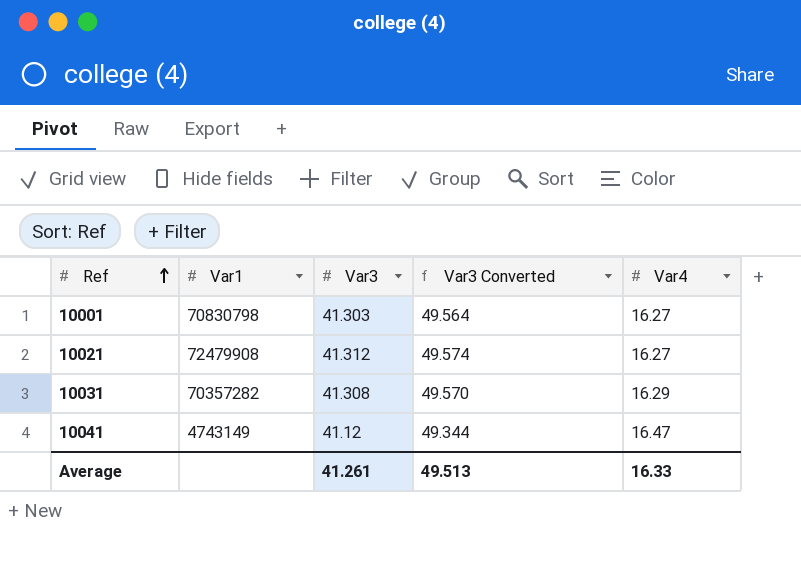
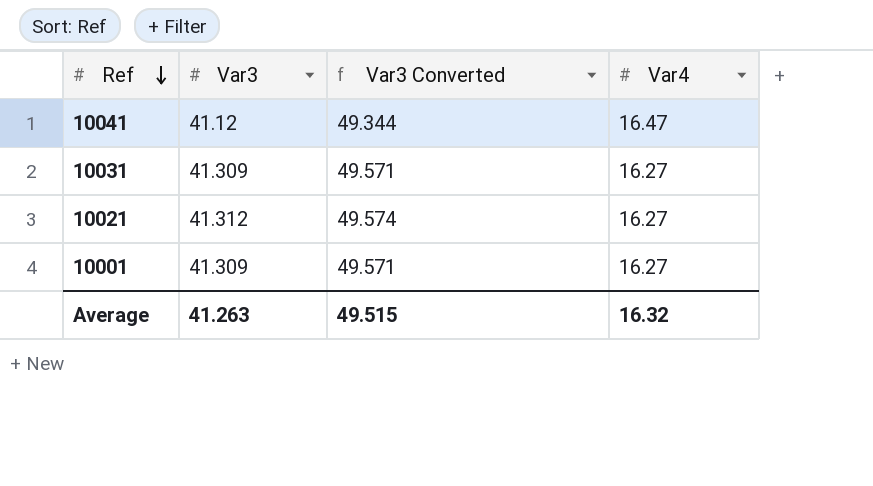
row order: Ref ascending -> Ref descending
column Var1 | position: 2 -> none
10031 | Var3: 41.308 -> 41.309
10031 | Var3 Converted: 49.570 -> 49.571
10031 | Var4: 16.29 -> 16.27
10001 | Var3: 41.303 -> 41.309
10001 | Var3 Converted: 49.564 -> 49.571
Average | Var3: 41.261 -> 41.263
Average | Var3 Converted: 49.513 -> 49.515
Average | Var4: 16.33 -> 16.32

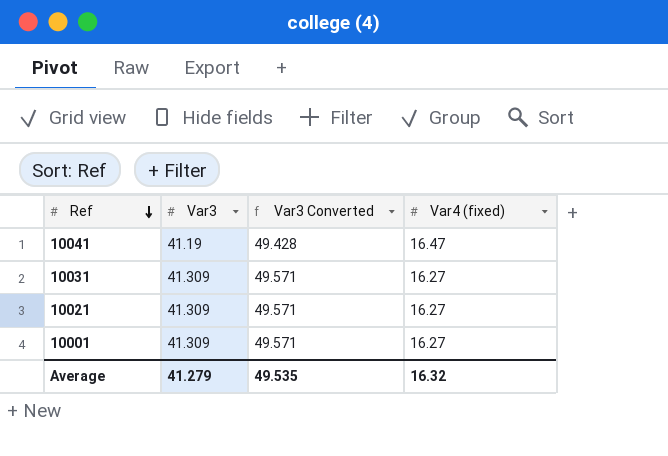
column name: Var4 -> Var4 (fixed)
10041 | Var3: 41.12 -> 41.19
10041 | Var3 Converted: 49.344 -> 49.428
10021 | Var3: 41.312 -> 41.309
10021 | Var3 Converted: 49.574 -> 49.571
Average | Var3: 41.263 -> 41.279
Average | Var3 Converted: 49.515 -> 49.535

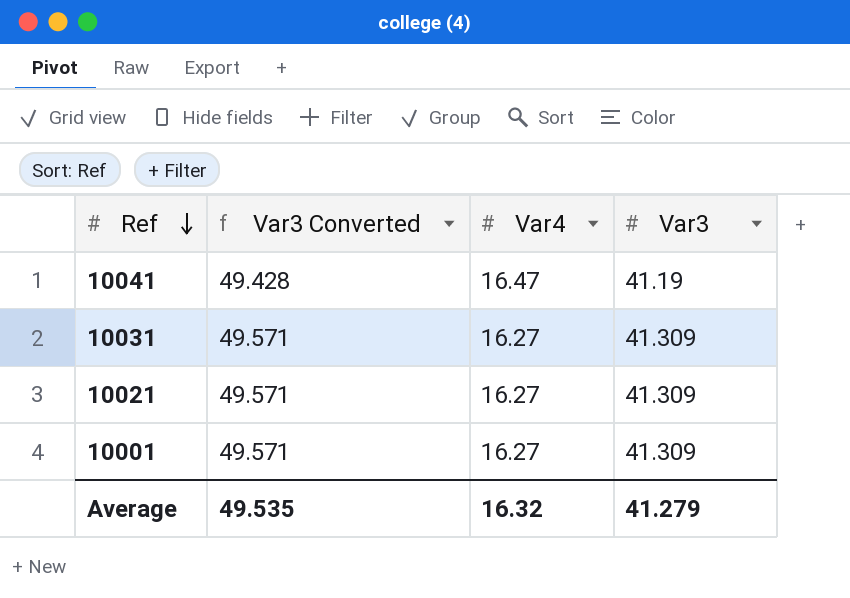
column name: Var4 (fixed) -> Var4
column Var3 | position: 2 -> 4

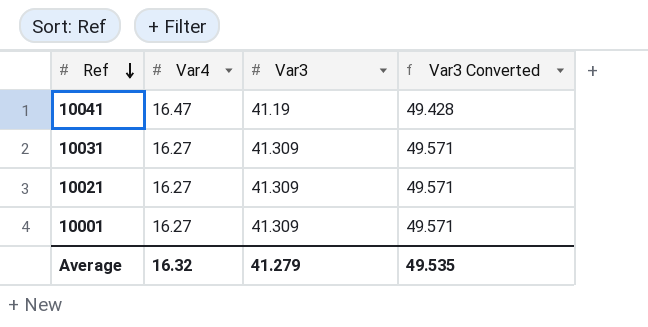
column Var3 Converted | position: 2 -> 4

